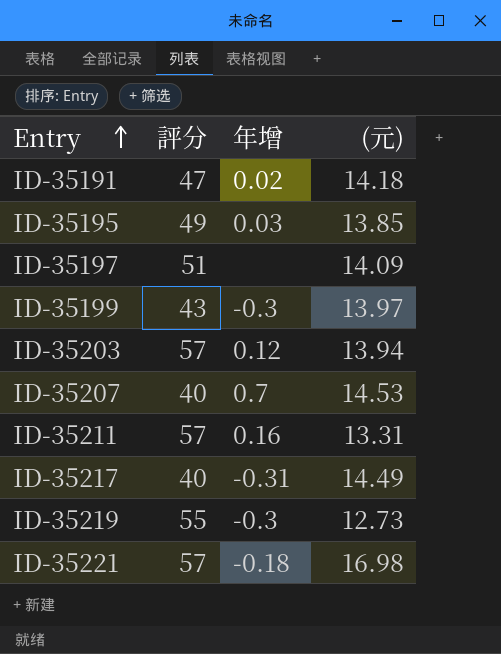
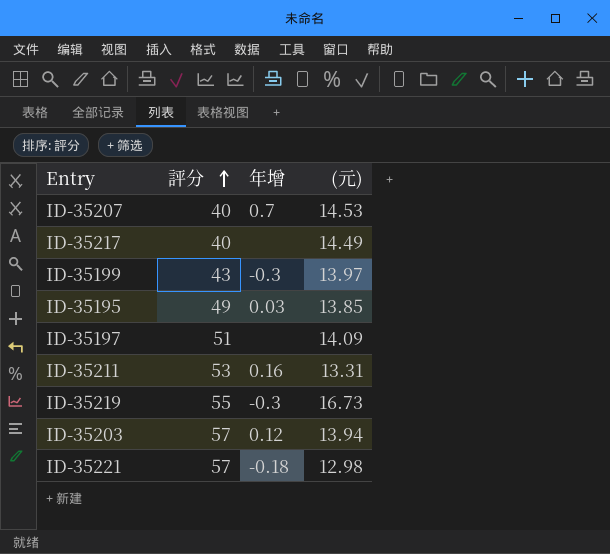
row order: Entry ascending -> 評分 ascending
row ID-35191: 47 | 0.02 | 14.18 -> none
ID-35217 | 年增: -0.31 -> none
ID-35211 | 評分: 57 -> 53
ID-35219 | (元): 12.73 -> 16.73
ID-35221 | (元): 16.98 -> 12.98

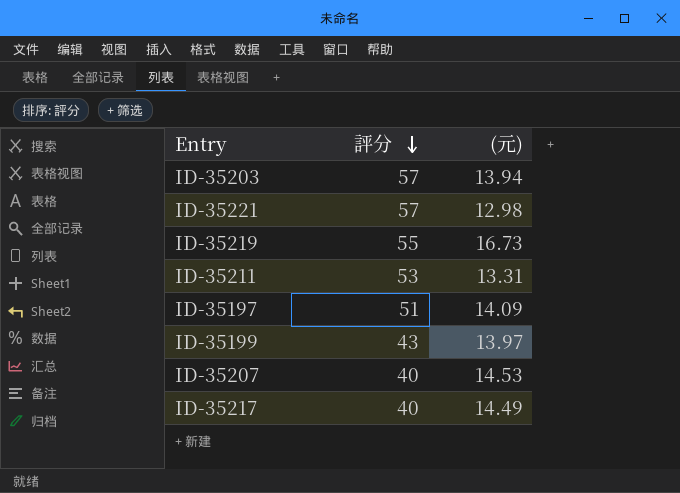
row order: 評分 ascending -> 評分 descending
column 年增 | position: 3 -> none
row ID-35195: 49 | 0.03 | 13.85 -> none

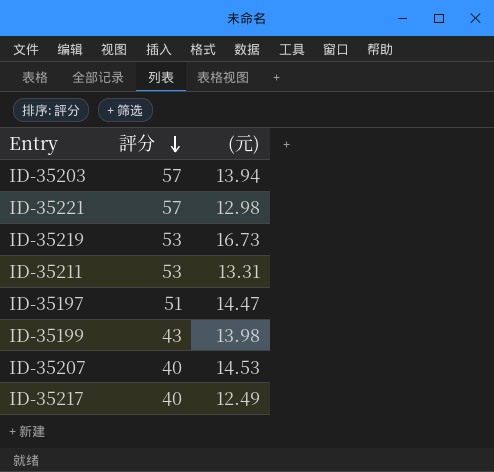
ID-35219 | 評分: 55 -> 53
ID-35197 | (元): 14.09 -> 14.47
ID-35199 | (元): 13.97 -> 13.98
ID-35217 | (元): 14.49 -> 12.49

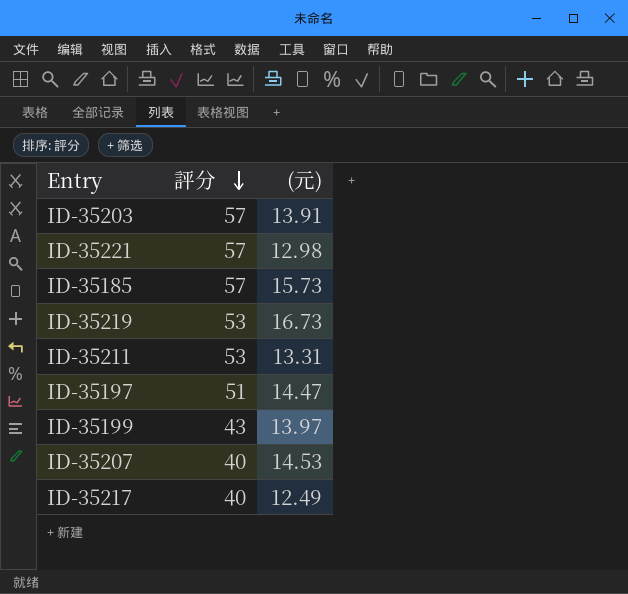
ID-35203 | (元): 13.94 -> 13.91
row ID-35185: none -> 57 | 15.73
ID-35199 | (元): 13.98 -> 13.97

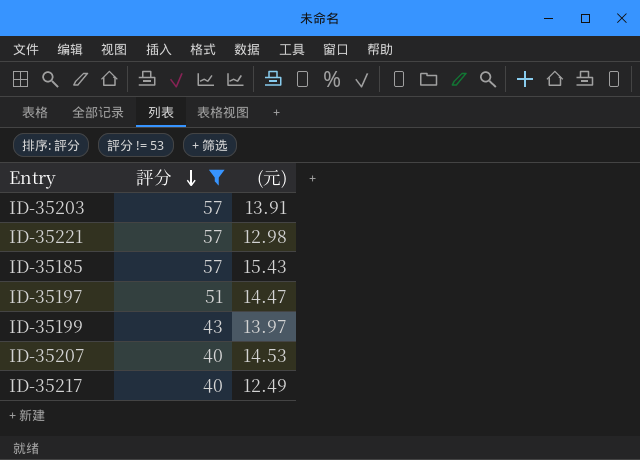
filter: none -> 評分 != 53
ID-35185 | (元): 15.73 -> 15.43

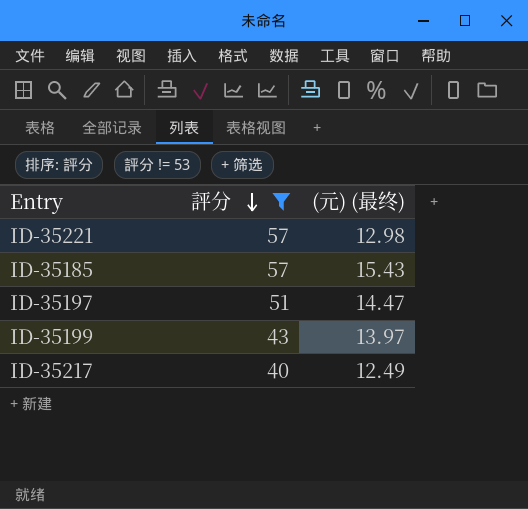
column name: (元) -> (元) (最终)
row ID-35203: 57 | 13.91 -> none
row ID-35207: 40 | 14.53 -> none

